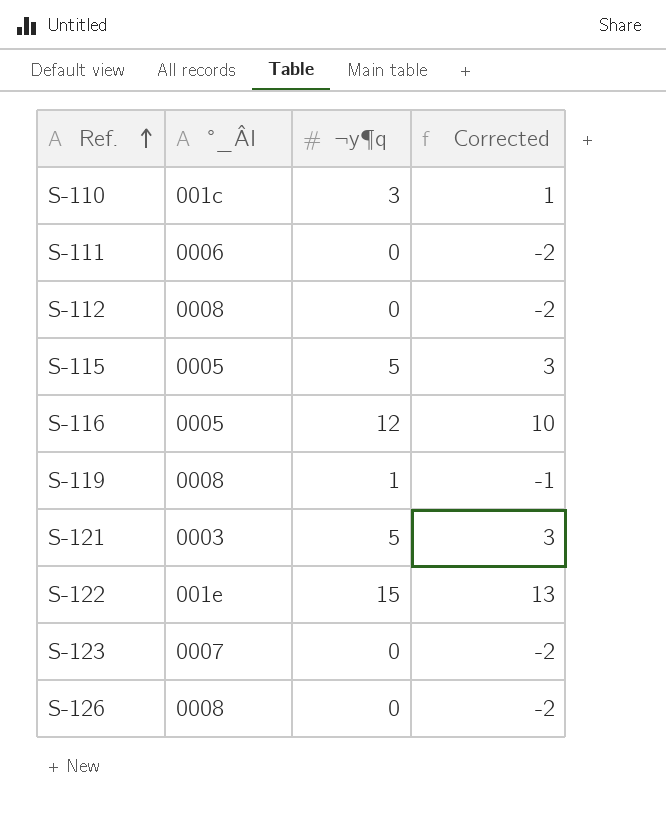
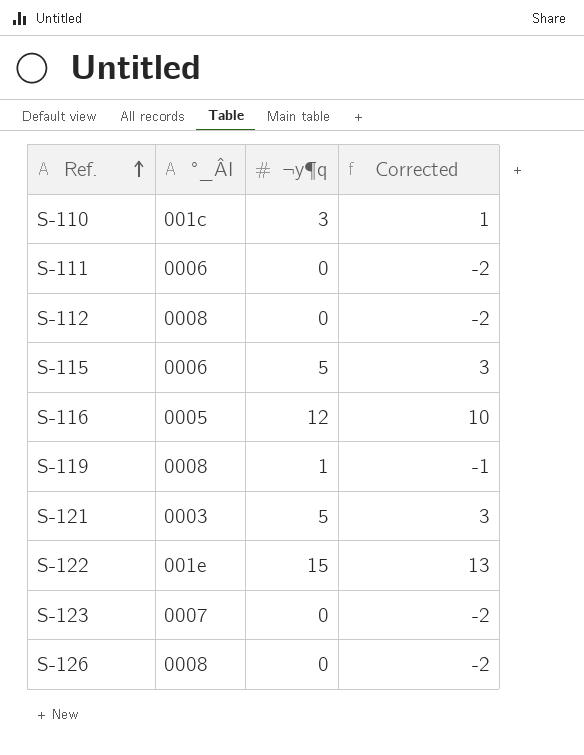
S-115 | °_ÂI: 0005 -> 0006

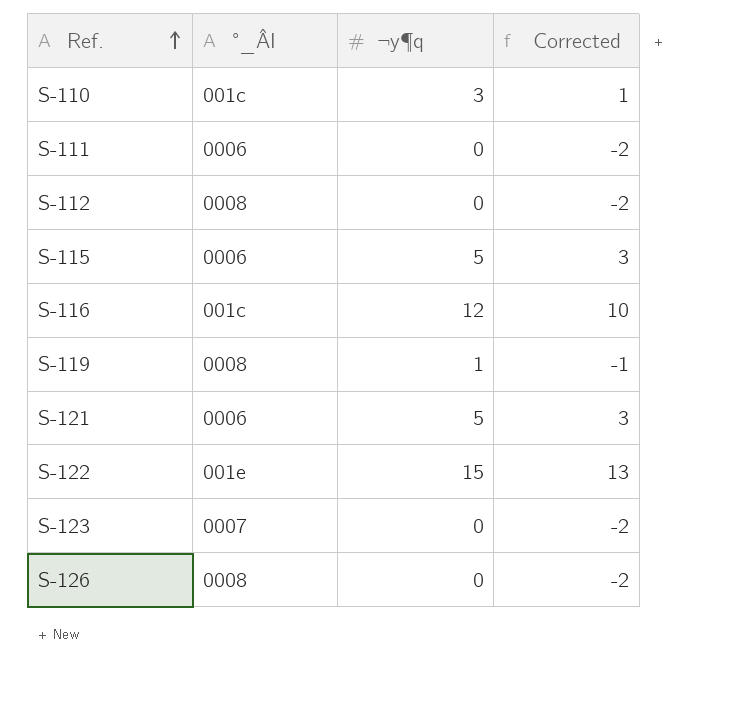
S-116 | °_ÂI: 0005 -> 001c
S-121 | °_ÂI: 0003 -> 0006

